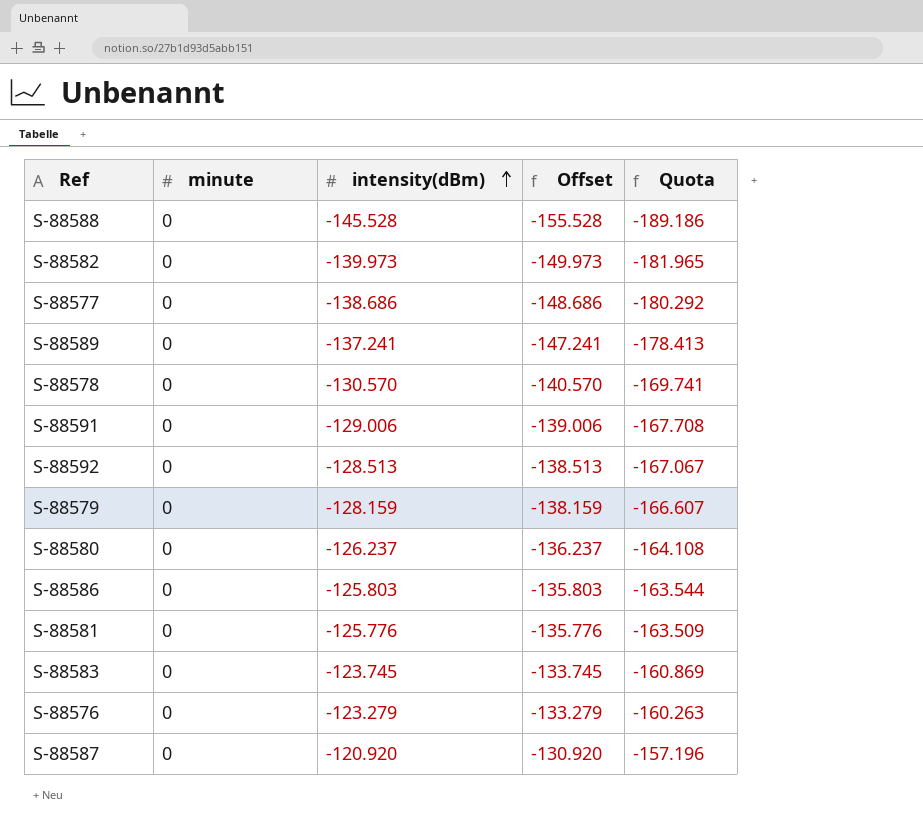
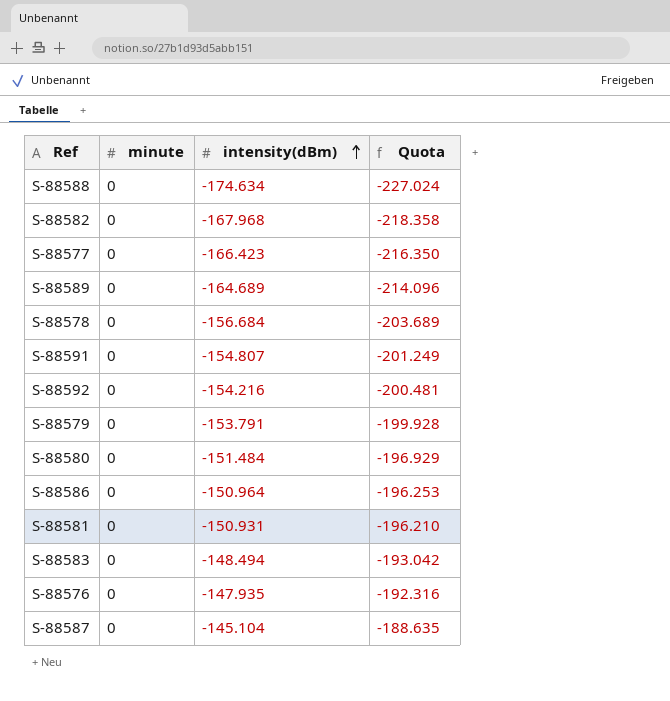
column Offset | formula: [intensity(dBm)] - 10 -> none
S-88588 | intensity(dBm): -145.528 -> -174.634
S-88588 | Quota: -189.186 -> -227.024
S-88582 | intensity(dBm): -139.973 -> -167.968
S-88582 | Quota: -181.965 -> -218.358
S-88577 | intensity(dBm): -138.686 -> -166.423
S-88577 | Quota: -180.292 -> -216.350
S-88589 | intensity(dBm): -137.241 -> -164.689
S-88589 | Quota: -178.413 -> -214.096
S-88578 | intensity(dBm): -130.570 -> -156.684
S-88578 | Quota: -169.741 -> -203.689
S-88591 | intensity(dBm): -129.006 -> -154.807
S-88591 | Quota: -167.708 -> -201.249
S-88592 | intensity(dBm): -128.513 -> -154.216
S-88592 | Quota: -167.067 -> -200.481
S-88579 | intensity(dBm): -128.159 -> -153.791
S-88579 | Quota: -166.607 -> -199.928
S-88580 | intensity(dBm): -126.237 -> -151.484
S-88580 | Quota: -164.108 -> -196.929
S-88586 | intensity(dBm): -125.803 -> -150.964
S-88586 | Quota: -163.544 -> -196.253
S-88581 | intensity(dBm): -125.776 -> -150.931
S-88581 | Quota: -163.509 -> -196.210
S-88583 | intensity(dBm): -123.745 -> -148.494
S-88583 | Quota: -160.869 -> -193.042
S-88576 | intensity(dBm): -123.279 -> -147.935
S-88576 | Quota: -160.263 -> -192.316
S-88587 | intensity(dBm): -120.920 -> -145.104
S-88587 | Quota: -157.196 -> -188.635

